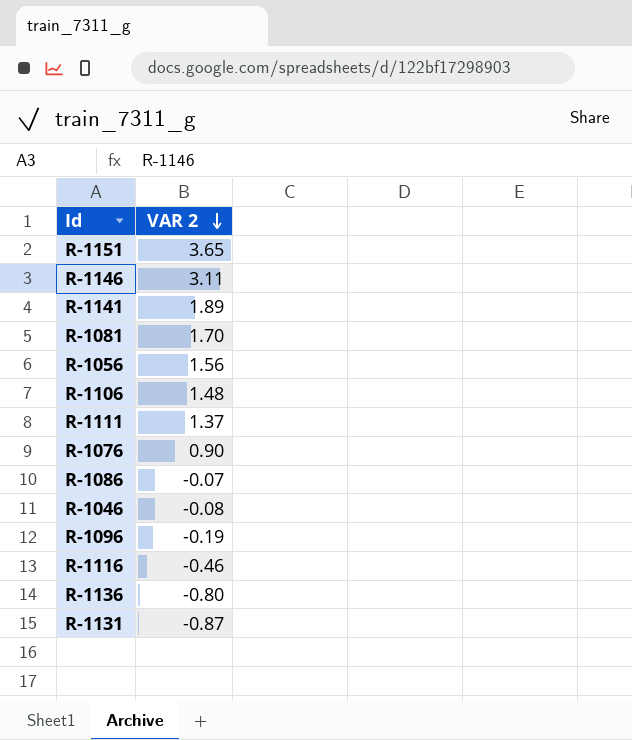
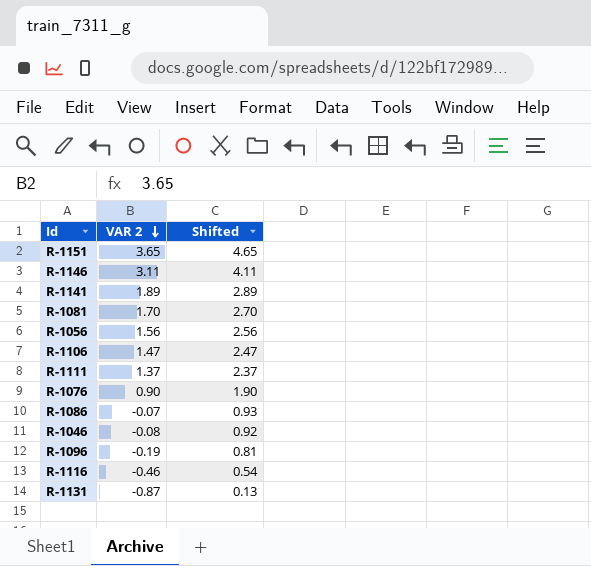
column Shifted | formula: none -> [VAR 2] + 1
row R-1136: -0.80 -> none
R-1106 | VAR 2: 1.48 -> 1.47

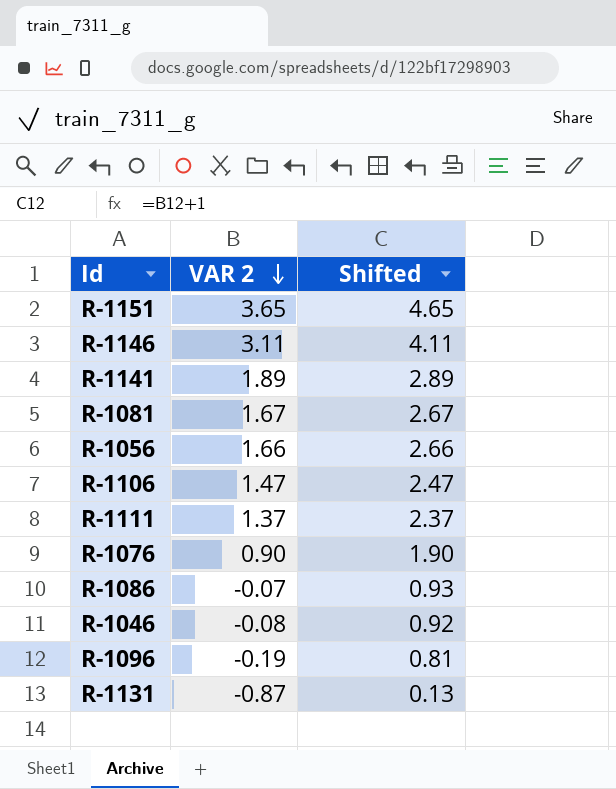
row R-1116: -0.46 | 0.54 -> none
R-1081 | VAR 2: 1.70 -> 1.67
R-1081 | Shifted: 2.70 -> 2.67
R-1056 | VAR 2: 1.56 -> 1.66
R-1056 | Shifted: 2.56 -> 2.66

